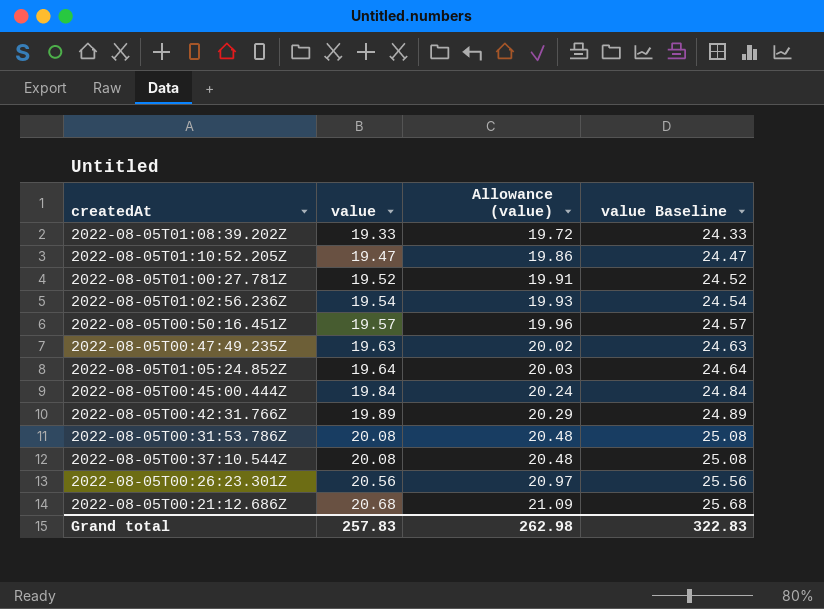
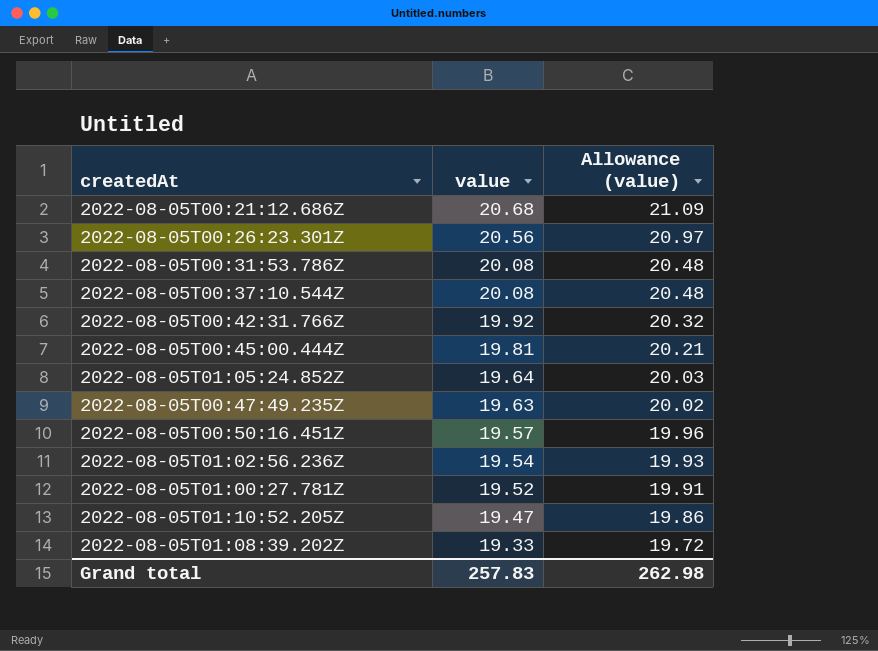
row order: value ascending -> value descending
column value Baseline | formula: [value] + 5 -> none
2022-08-05T00:42:31.766Z | value: 19.89 -> 19.92
2022-08-05T00:42:31.766Z | Allowance (value): 20.29 -> 20.32
2022-08-05T00:45:00.444Z | value: 19.84 -> 19.81
2022-08-05T00:45:00.444Z | Allowance (value): 20.24 -> 20.21

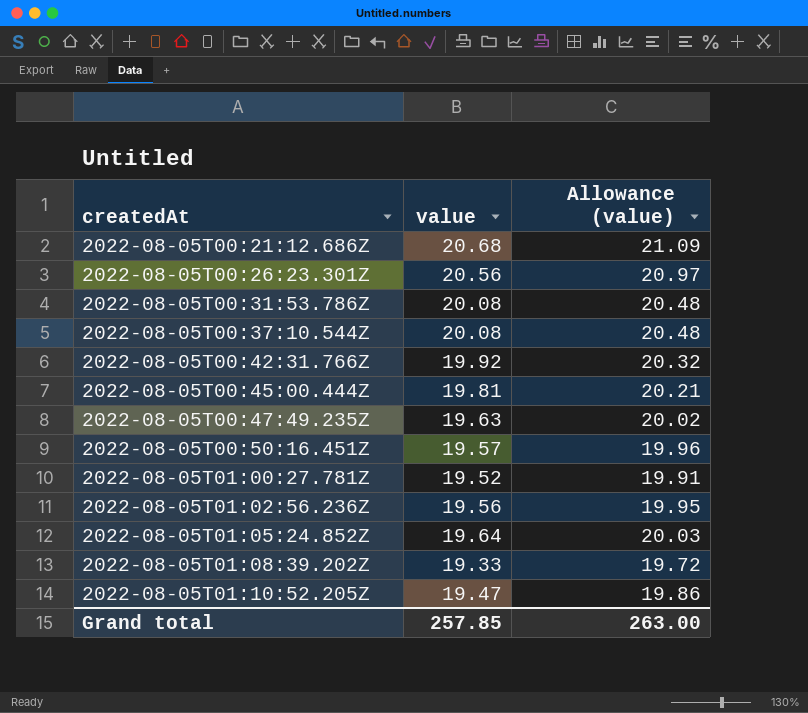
row order: value descending -> createdAt ascending
2022-08-05T01:02:56.236Z | value: 19.54 -> 19.56
2022-08-05T01:02:56.236Z | Allowance (value): 19.93 -> 19.95
Grand total | value: 257.83 -> 257.85
Grand total | Allowance (value): 262.98 -> 263.00

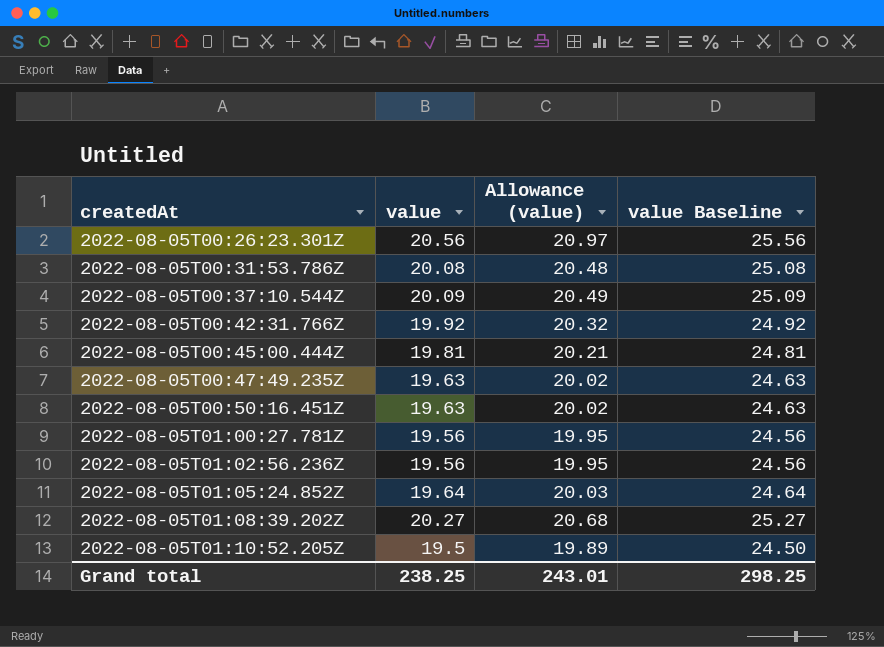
column value Baseline | formula: none -> [value] + 5
row 2022-08-05T00:21:12.686Z: 20.68 | 21.09 -> none
2022-08-05T00:37:10.544Z | value: 20.08 -> 20.09
2022-08-05T00:37:10.544Z | Allowance (value): 20.48 -> 20.49
2022-08-05T00:50:16.451Z | value: 19.57 -> 19.63
2022-08-05T00:50:16.451Z | Allowance (value): 19.96 -> 20.02
2022-08-05T01:00:27.781Z | value: 19.52 -> 19.56
2022-08-05T01:00:27.781Z | Allowance (value): 19.91 -> 19.95
2022-08-05T01:08:39.202Z | value: 19.33 -> 20.27
2022-08-05T01:08:39.202Z | Allowance (value): 19.72 -> 20.68
2022-08-05T01:10:52.205Z | value: 19.47 -> 19.5
2022-08-05T01:10:52.205Z | Allowance (value): 19.86 -> 19.89
Grand total | value: 257.85 -> 238.25
Grand total | Allowance (value): 263.00 -> 243.01

